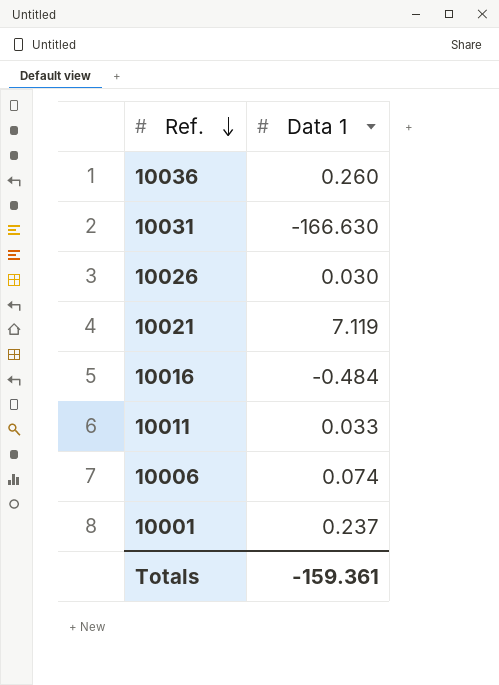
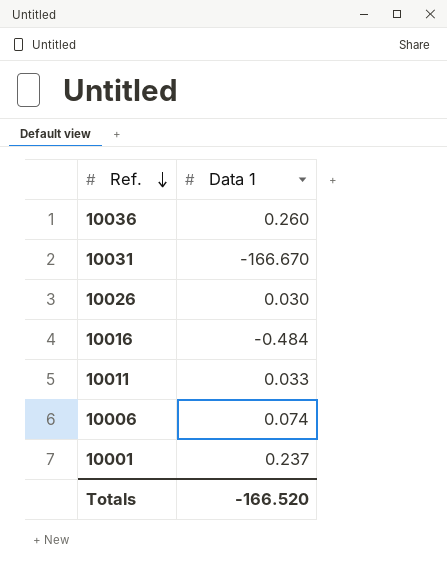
row 10021: 7.119 -> none
10031 | Data 1: -166.630 -> -166.670
Totals | Data 1: -159.361 -> -166.520

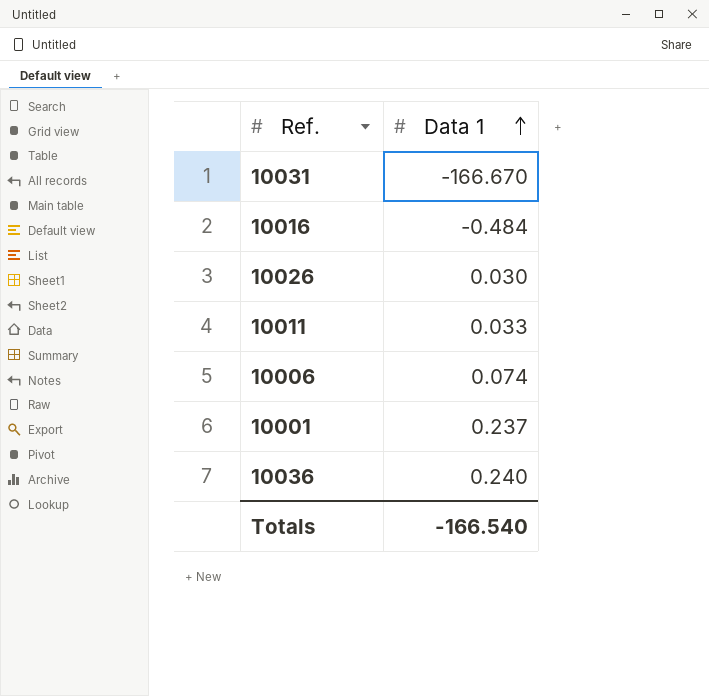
row order: Ref. descending -> Data 1 ascending
10036 | Data 1: 0.260 -> 0.240
Totals | Data 1: -166.520 -> -166.540

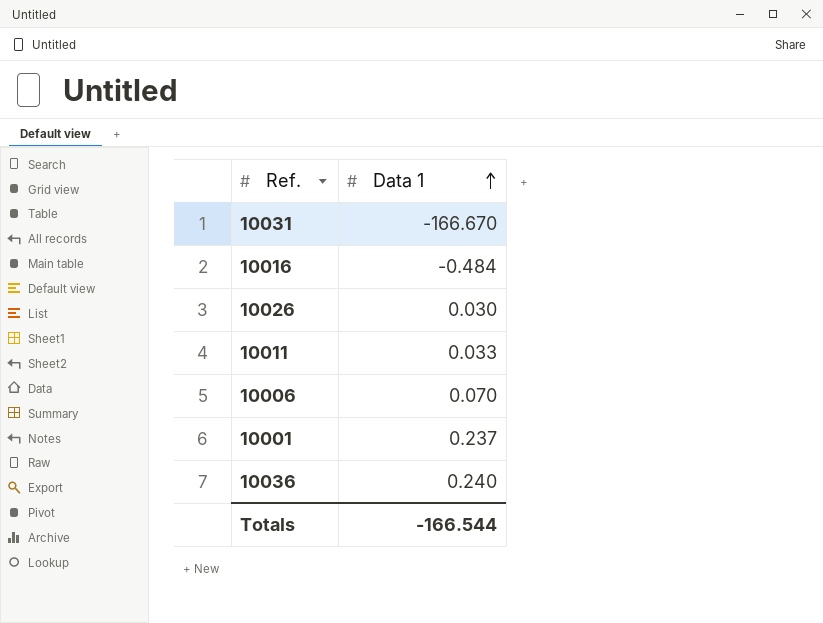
10006 | Data 1: 0.074 -> 0.070
Totals | Data 1: -166.540 -> -166.544

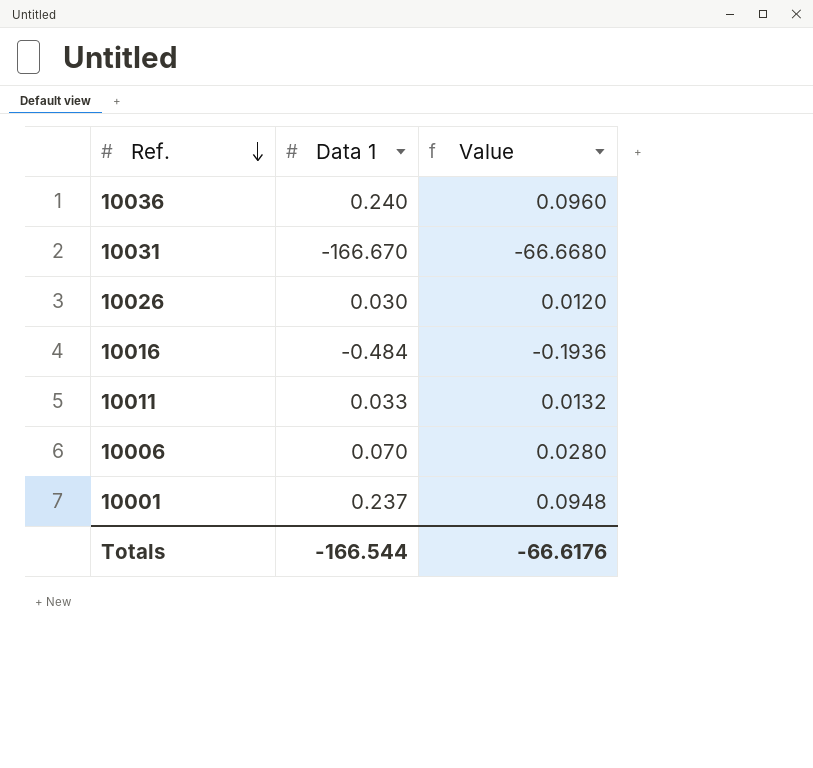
row order: Data 1 ascending -> Ref. descending
column Value | formula: none -> [Data 1] * 0.4

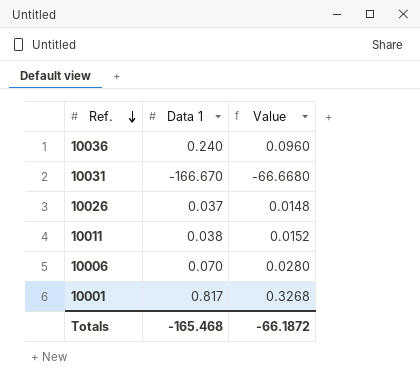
row 10016: -0.484 | -0.1936 -> none
10026 | Data 1: 0.030 -> 0.037
10026 | Value: 0.0120 -> 0.0148
10011 | Data 1: 0.033 -> 0.038
10011 | Value: 0.0132 -> 0.0152
10001 | Data 1: 0.237 -> 0.817
10001 | Value: 0.0948 -> 0.3268
Totals | Data 1: -166.544 -> -165.468
Totals | Value: -66.6176 -> -66.1872

